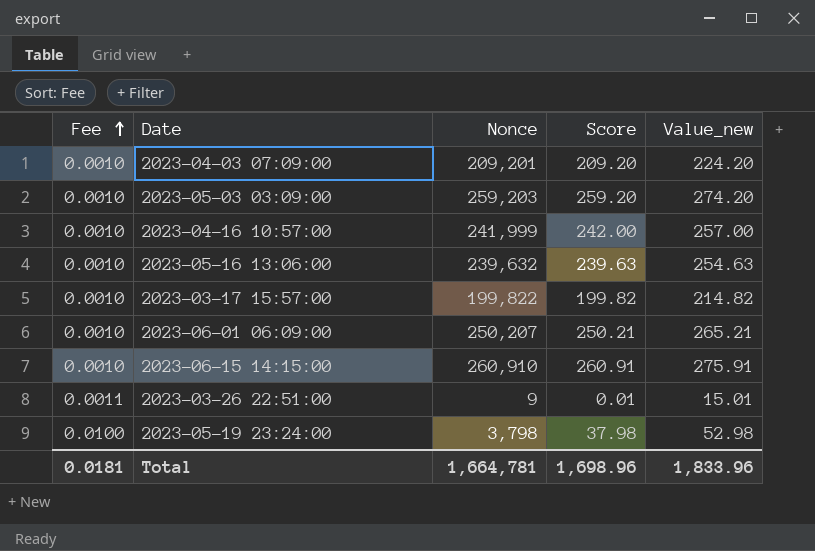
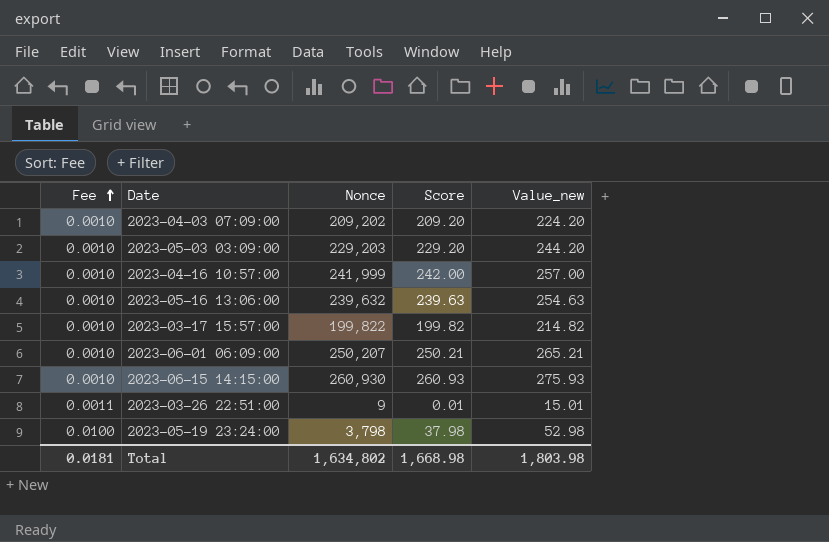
2023-04-03 07:09:00 | Nonce: 209,201 -> 209,202
2023-05-03 03:09:00 | Nonce: 259,203 -> 229,203
2023-05-03 03:09:00 | Score: 259.20 -> 229.20
2023-05-03 03:09:00 | Value_new: 274.20 -> 244.20
2023-06-15 14:15:00 | Nonce: 260,910 -> 260,930
2023-06-15 14:15:00 | Score: 260.91 -> 260.93
2023-06-15 14:15:00 | Value_new: 275.91 -> 275.93
Total | Nonce: 1,664,781 -> 1,634,802
Total | Score: 1,698.96 -> 1,668.98
Total | Value_new: 1,833.96 -> 1,803.98

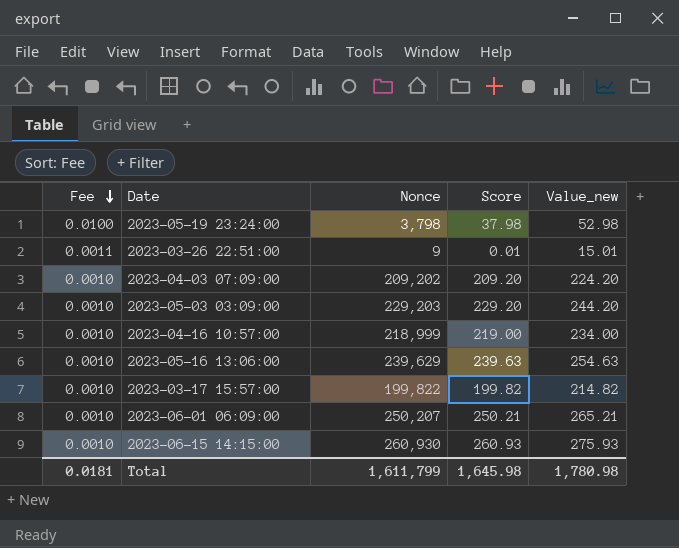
row order: Fee ascending -> Fee descending
2023-04-16 10:57:00 | Nonce: 241,999 -> 218,999
2023-04-16 10:57:00 | Score: 242.00 -> 219.00
2023-04-16 10:57:00 | Value_new: 257.00 -> 234.00
2023-05-16 13:06:00 | Nonce: 239,632 -> 239,629
Total | Nonce: 1,634,802 -> 1,611,799
Total | Score: 1,668.98 -> 1,645.98
Total | Value_new: 1,803.98 -> 1,780.98

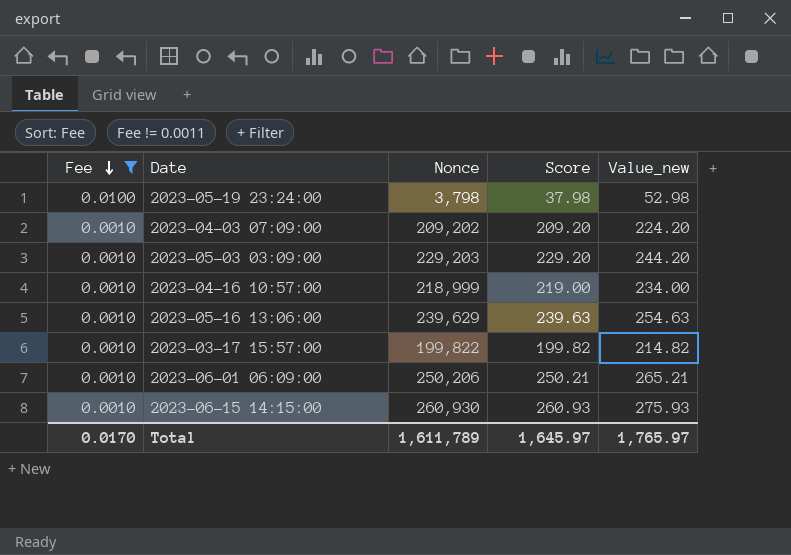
filter: none -> Fee != 0.0011
2023-06-01 06:09:00 | Nonce: 250,207 -> 250,206
Total | Fee: 0.0181 -> 0.0170
Total | Nonce: 1,611,799 -> 1,611,789
Total | Score: 1,645.98 -> 1,645.97
Total | Value_new: 1,780.98 -> 1,765.97

